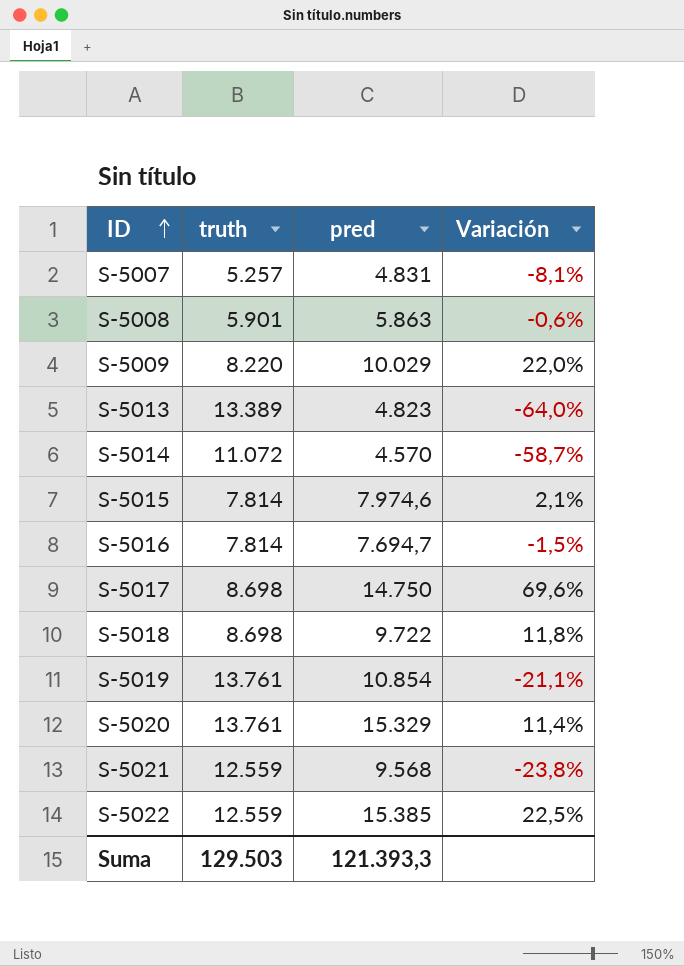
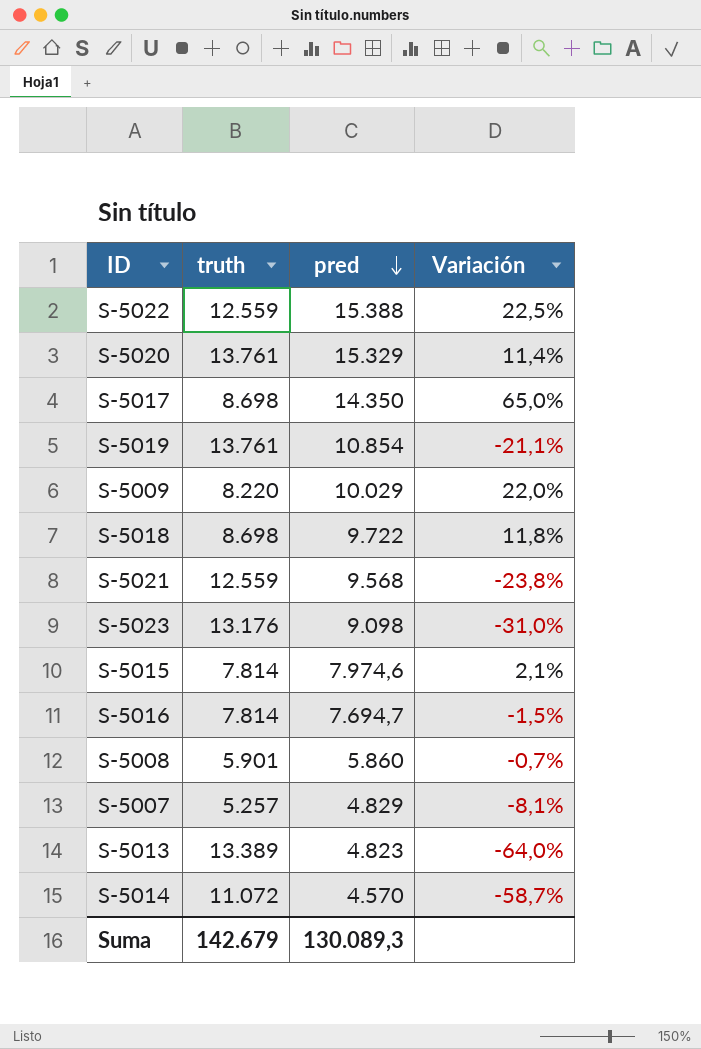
row order: ID ascending -> pred descending
S-5022 | pred: 15.385 -> 15.388
S-5017 | pred: 14.750 -> 14.350
S-5017 | Variación: 69,6% -> 65,0%
row S-5023: none -> 13.176 | 9.098 | -31,0%
S-5008 | pred: 5.863 -> 5.860
S-5008 | Variación: -0,6% -> -0,7%
S-5007 | pred: 4.831 -> 4.829
Suma | truth: 129.503 -> 142.679
Suma | pred: 121.393,3 -> 130.089,3

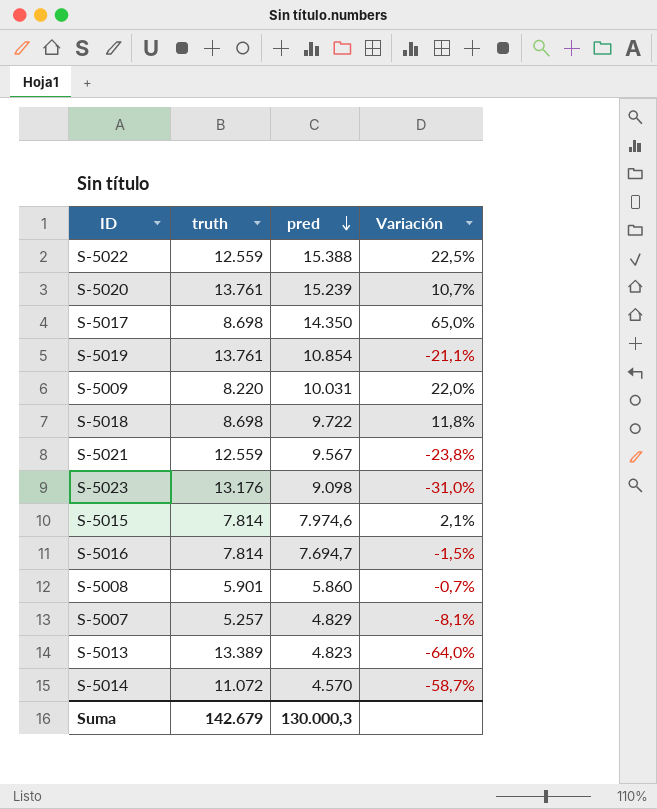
S-5020 | pred: 15.329 -> 15.239
S-5020 | Variación: 11,4% -> 10,7%
S-5009 | pred: 10.029 -> 10.031
S-5021 | pred: 9.568 -> 9.567
Suma | pred: 130.089,3 -> 130.000,3

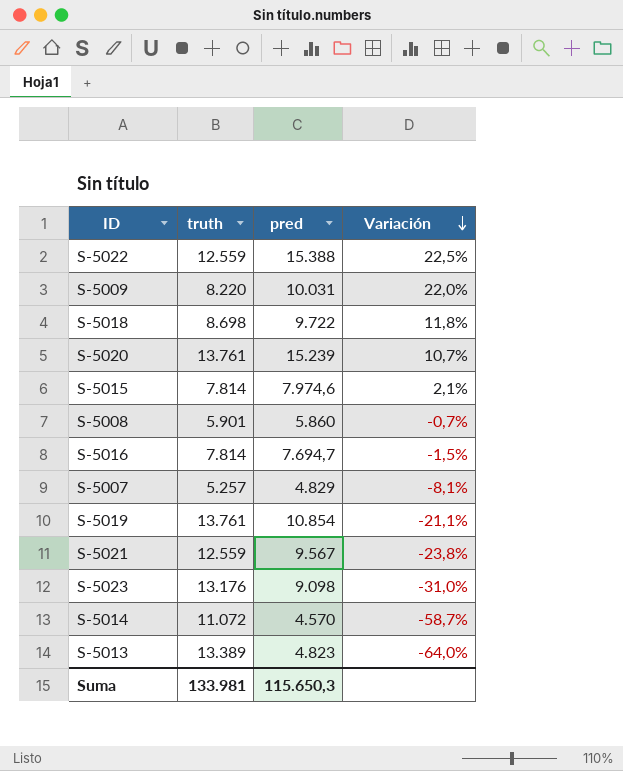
row order: pred descending -> Variación descending
row S-5017: 8.698 | 14.350 | 65,0% -> none
Suma | truth: 142.679 -> 133.981
Suma | pred: 130.000,3 -> 115.650,3

